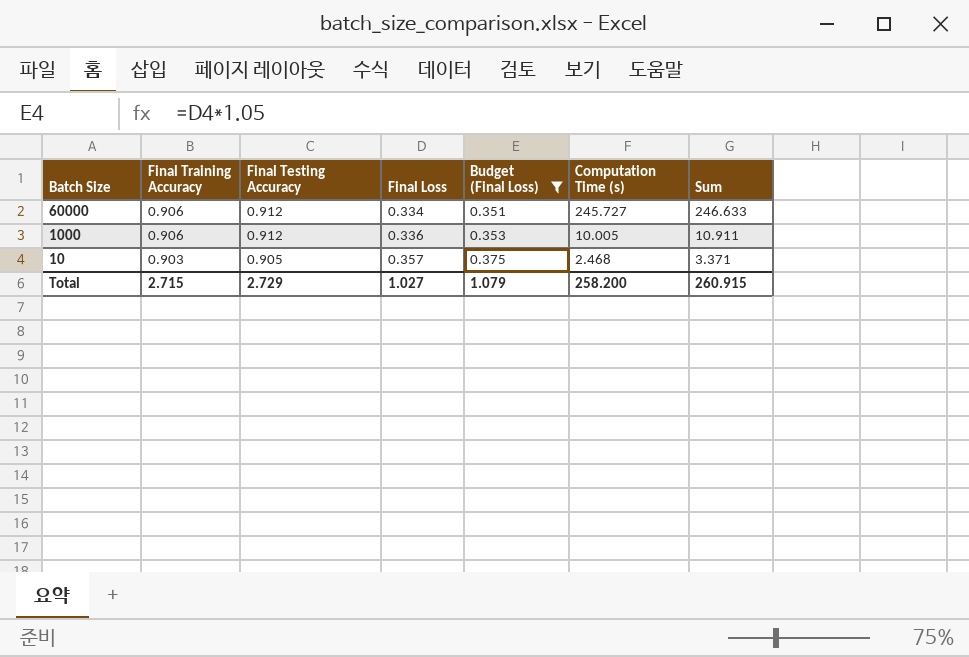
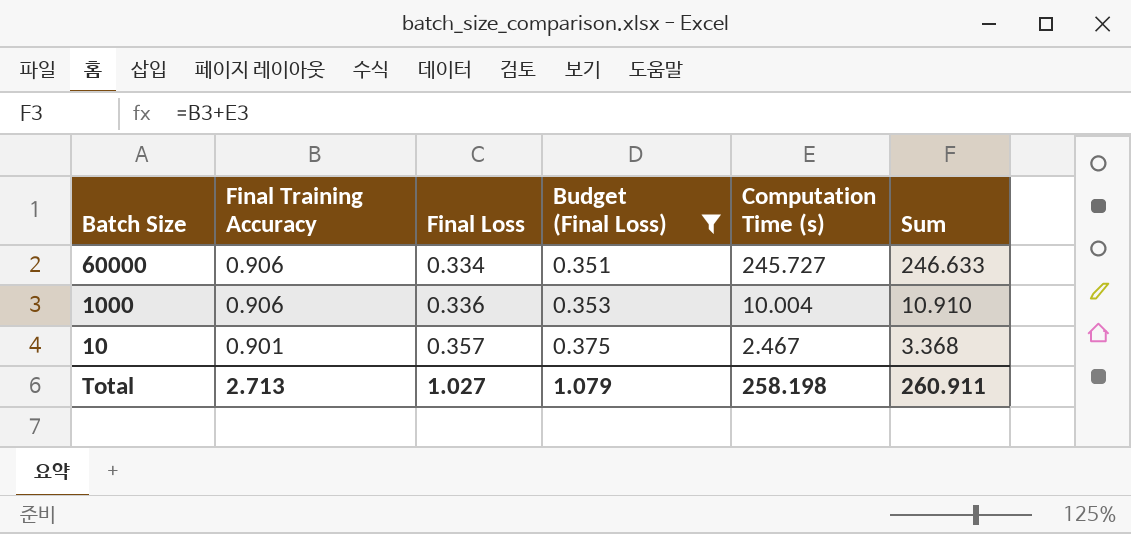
column Final Testing Accuracy | position: 3 -> none
1000 | Computation Time (s): 10.005 -> 10.004
1000 | Sum: 10.911 -> 10.910
10 | Final Training Accuracy: 0.903 -> 0.901
10 | Computation Time (s): 2.468 -> 2.467
10 | Sum: 3.371 -> 3.368
Total | Final Training Accuracy: 2.715 -> 2.713
Total | Computation Time (s): 258.200 -> 258.198
Total | Sum: 260.915 -> 260.911

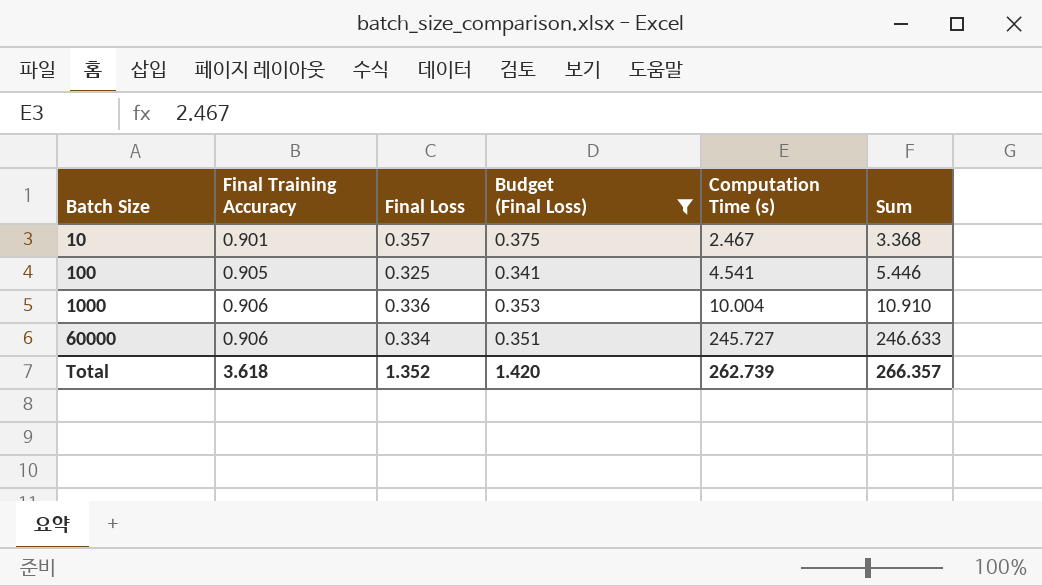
row order: Batch Size descending -> Batch Size ascending
row 100: none -> 0.905 | 0.325 | 0.341 | 4.541 | 5.446
Total | Final Training Accuracy: 2.713 -> 3.618
Total | Final Loss: 1.027 -> 1.352
Total | Budget (Final Loss): 1.079 -> 1.420
Total | Computation Time (s): 258.198 -> 262.739
Total | Sum: 260.911 -> 266.357

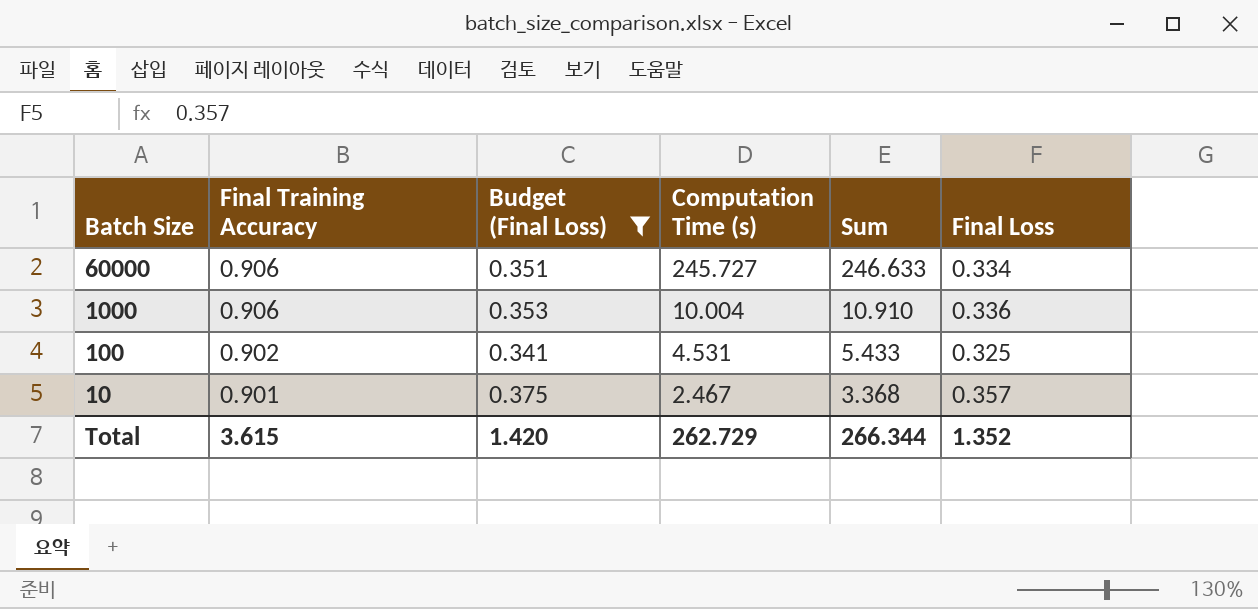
row order: Batch Size ascending -> Batch Size descending
column Final Loss | position: 3 -> 6
100 | Final Training Accuracy: 0.905 -> 0.902
100 | Computation Time (s): 4.541 -> 4.531
100 | Sum: 5.446 -> 5.433
Total | Final Training Accuracy: 3.618 -> 3.615
Total | Computation Time (s): 262.739 -> 262.729
Total | Sum: 266.357 -> 266.344

